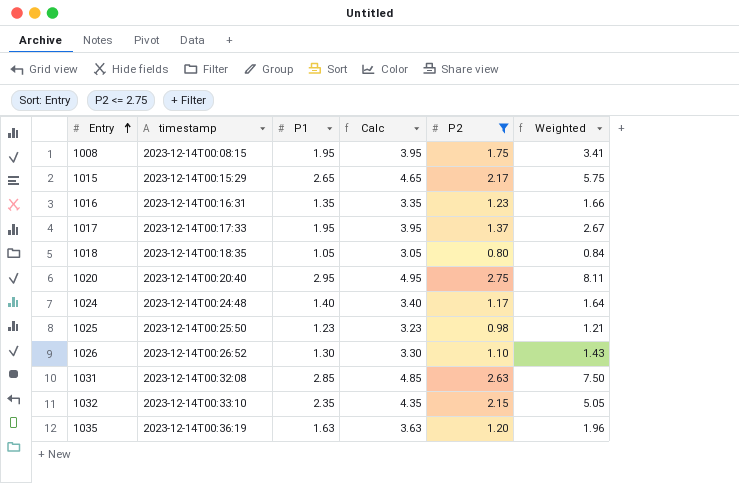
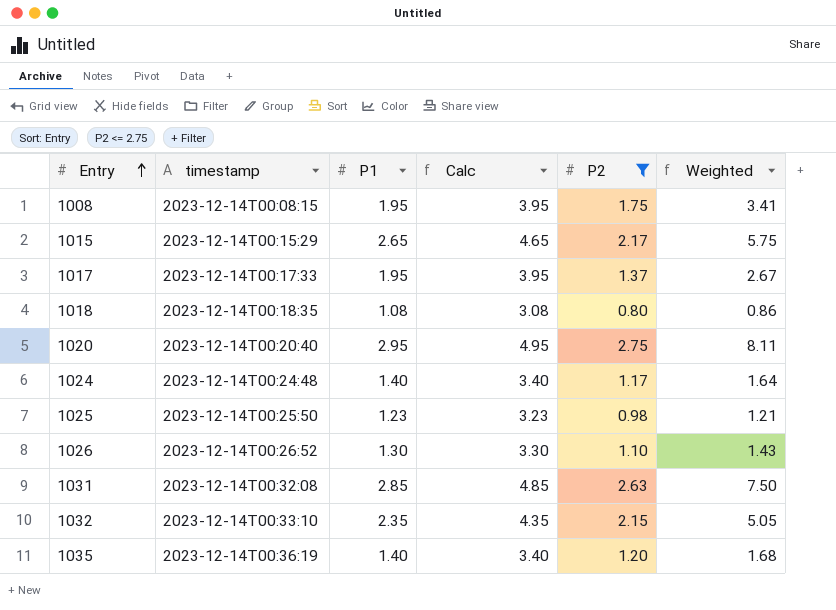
row 1016: 2023-12-14T00:16:31 | 1.35 | 3.35 | 1.23 | 1.66 -> none
1018 | P1: 1.05 -> 1.08
1018 | Calc: 3.05 -> 3.08
1018 | Weighted: 0.84 -> 0.86
1035 | P1: 1.63 -> 1.40
1035 | Calc: 3.63 -> 3.40
1035 | Weighted: 1.96 -> 1.68

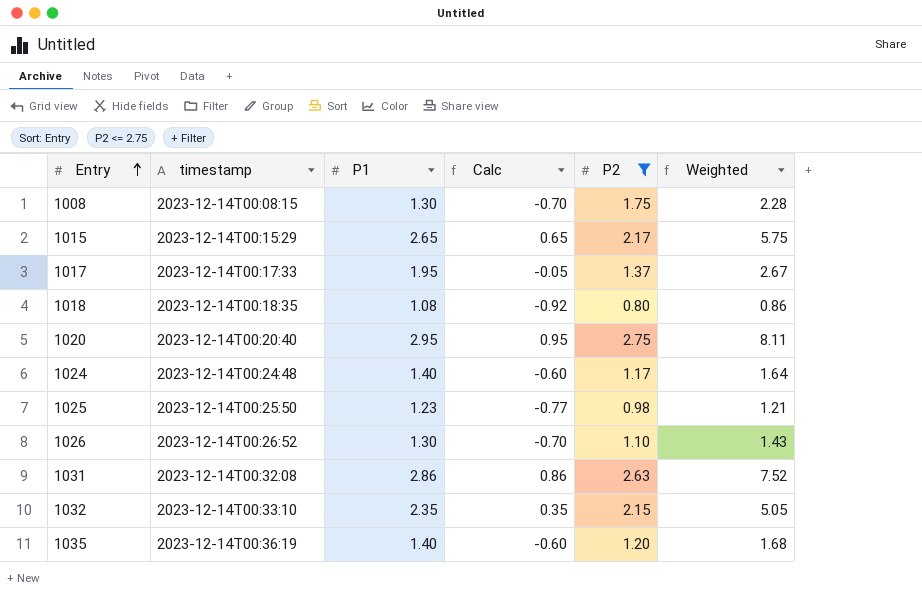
column Calc | formula: [P1] + 2 -> [P1] - 2
1008 | P1: 1.95 -> 1.30
1008 | Weighted: 3.41 -> 2.28
1031 | P1: 2.85 -> 2.86
1031 | Weighted: 7.50 -> 7.52

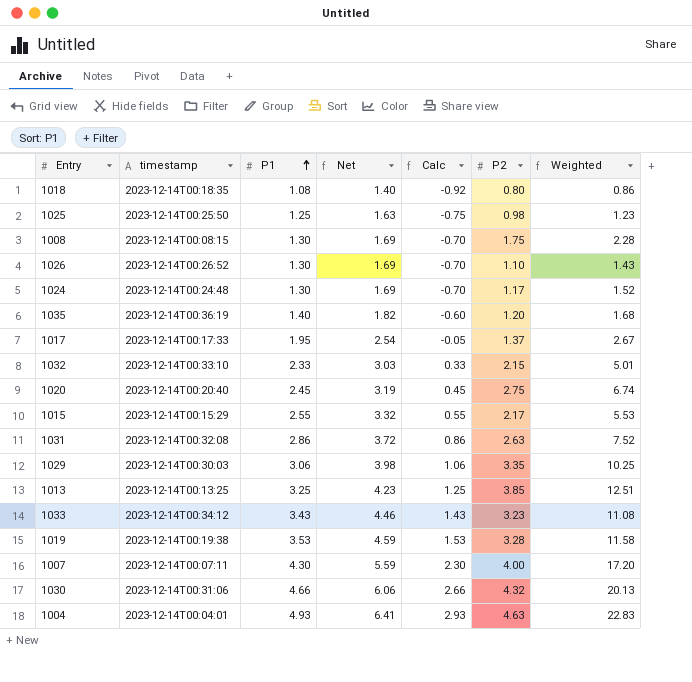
filter: P2 <= 2.75 -> none
row order: Entry ascending -> P1 ascending
column Net | formula: none -> [P1] * 1.3
1025 | P1: 1.23 -> 1.25
1025 | Calc: -0.77 -> -0.75
1025 | Weighted: 1.21 -> 1.23
1024 | P1: 1.40 -> 1.30
1024 | Calc: -0.60 -> -0.70
1024 | Weighted: 1.64 -> 1.52
1032 | P1: 2.35 -> 2.33
1032 | Calc: 0.35 -> 0.33
1032 | Weighted: 5.05 -> 5.01
1020 | P1: 2.95 -> 2.45
1020 | Calc: 0.95 -> 0.45
1020 | Weighted: 8.11 -> 6.74
1015 | P1: 2.65 -> 2.55
1015 | Calc: 0.65 -> 0.55
1015 | Weighted: 5.75 -> 5.53

